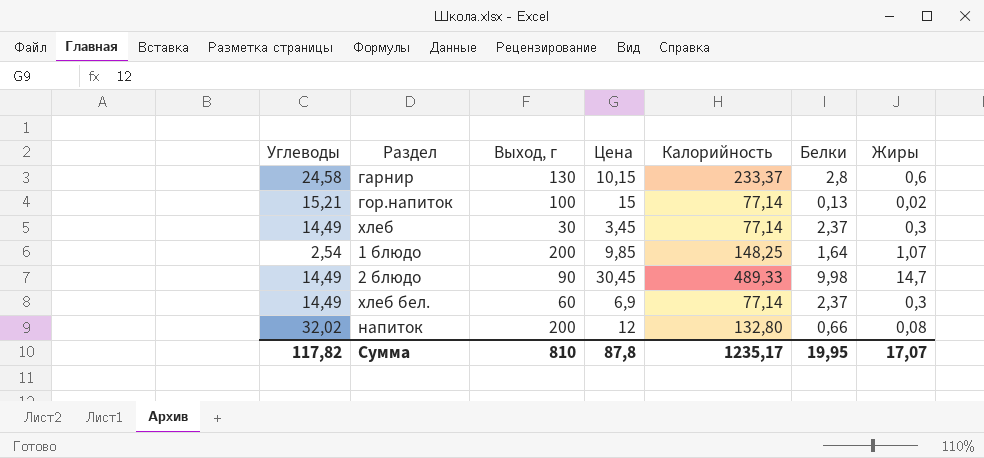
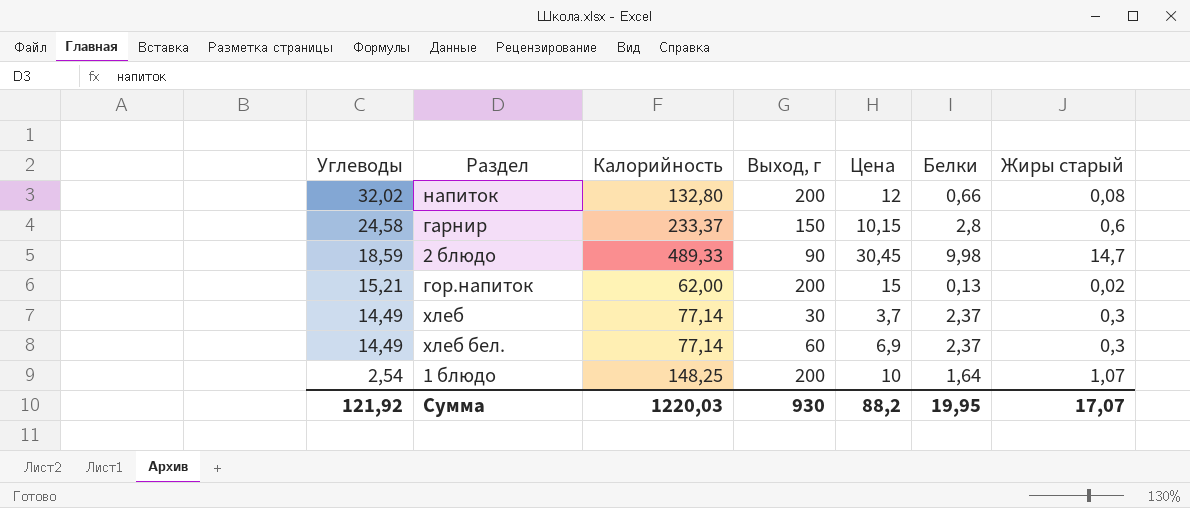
row order: none -> Углеводы descending
column Калорийность | position: 5 -> 3
column name: Жиры -> Жиры старый
гарнир | Выход, г: 130 -> 150
2 блюдо | Углеводы: 14,49 -> 18,59
гор.напиток | Калорийность: 77,14 -> 62,00
гор.напиток | Выход, г: 100 -> 200
хлеб | Цена: 3,45 -> 3,7
1 блюдо | Цена: 9,85 -> 10
Сумма | Углеводы: 117,82 -> 121,92
Сумма | Калорийность: 1235,17 -> 1220,03
Сумма | Выход, г: 810 -> 930
Сумма | Цена: 87,8 -> 88,2

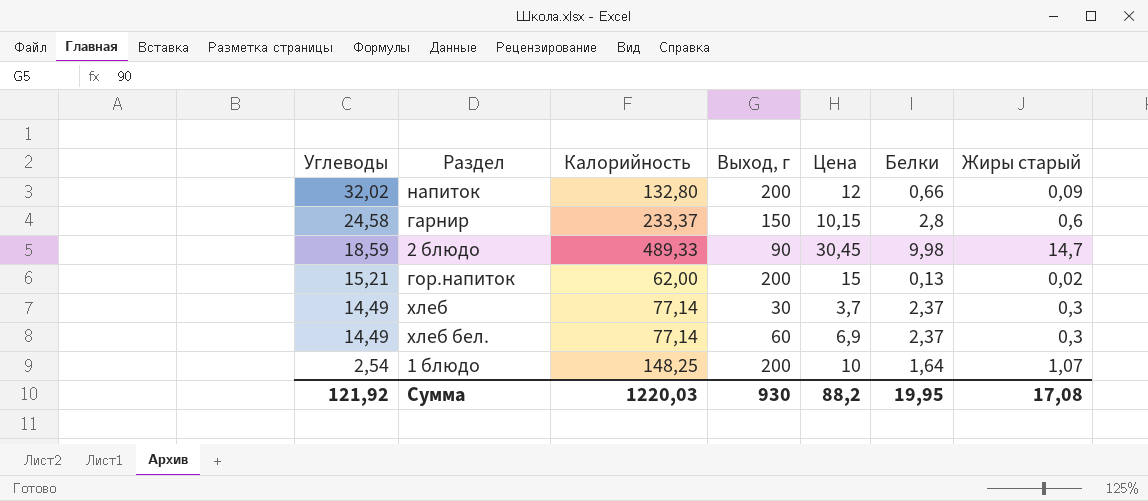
напиток | Жиры старый: 0,08 -> 0,09
Сумма | Жиры старый: 17,07 -> 17,08

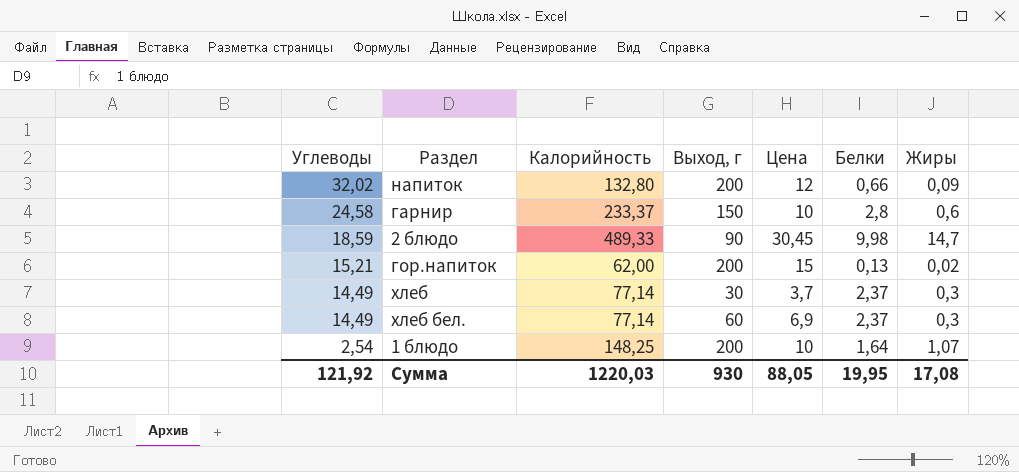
column name: Жиры старый -> Жиры
гарнир | Цена: 10,15 -> 10
Сумма | Цена: 88,2 -> 88,05

